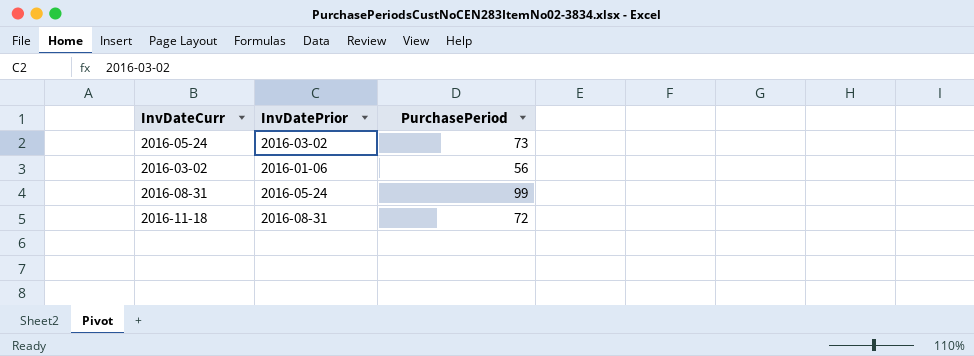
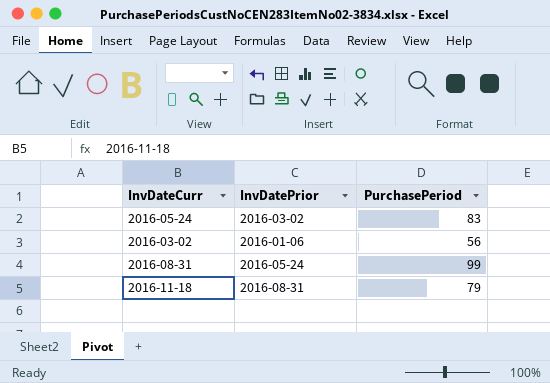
2016-05-24 | PurchasePeriod: 73 -> 83
2016-11-18 | PurchasePeriod: 72 -> 79

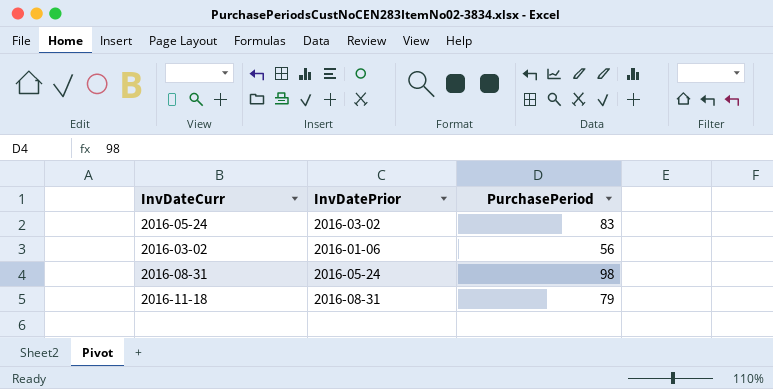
2016-08-31 | PurchasePeriod: 99 -> 98

